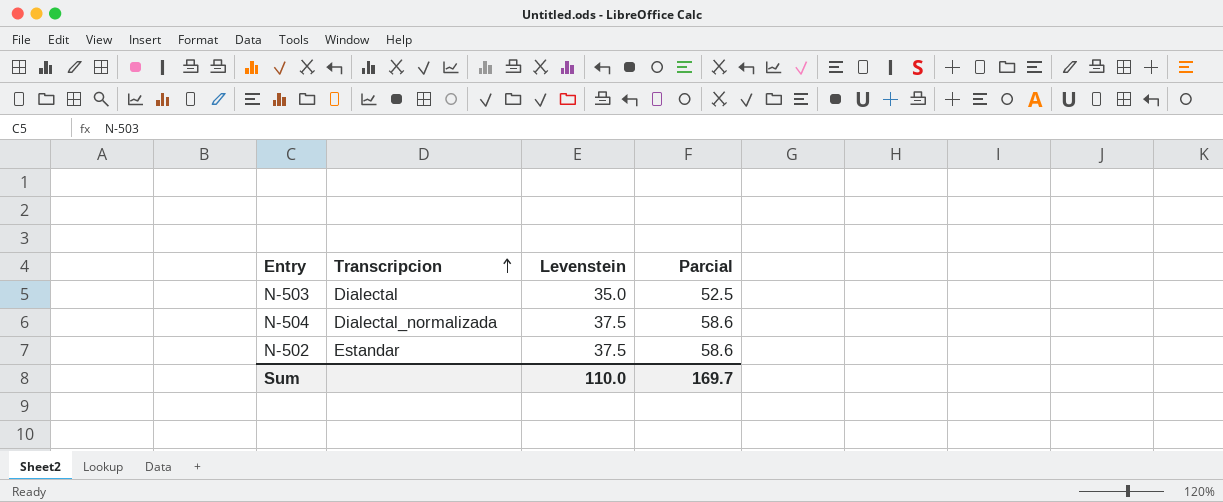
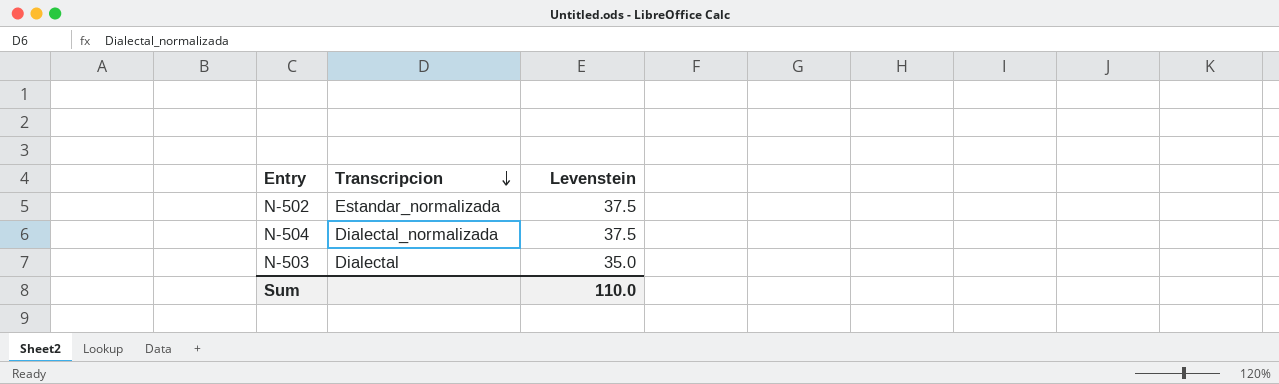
row order: Transcripcion ascending -> Transcripcion descending
column Parcial | position: 4 -> none
N-502 | Transcripcion: Estandar -> Estandar_normalizada

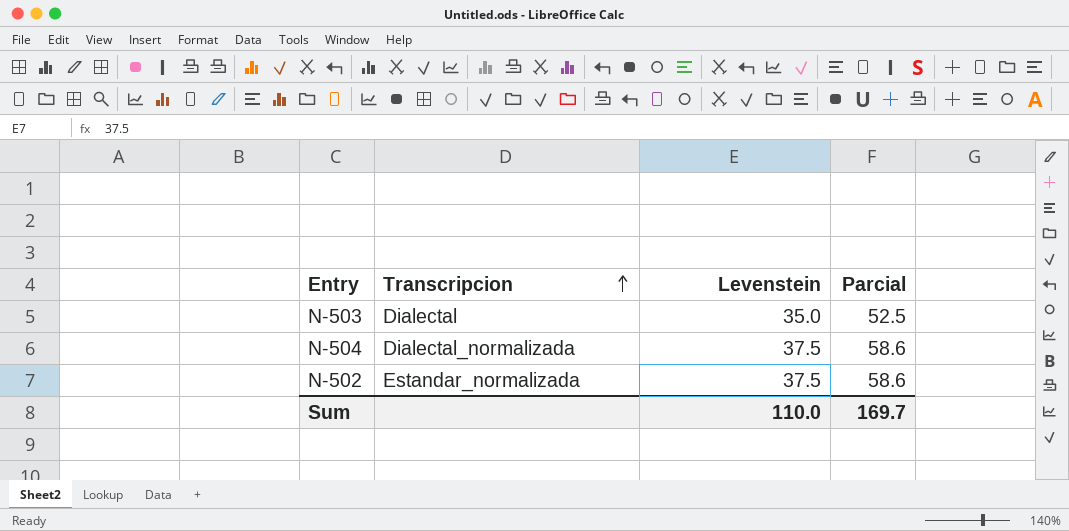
row order: Transcripcion descending -> Transcripcion ascending
column Parcial | position: none -> 4

